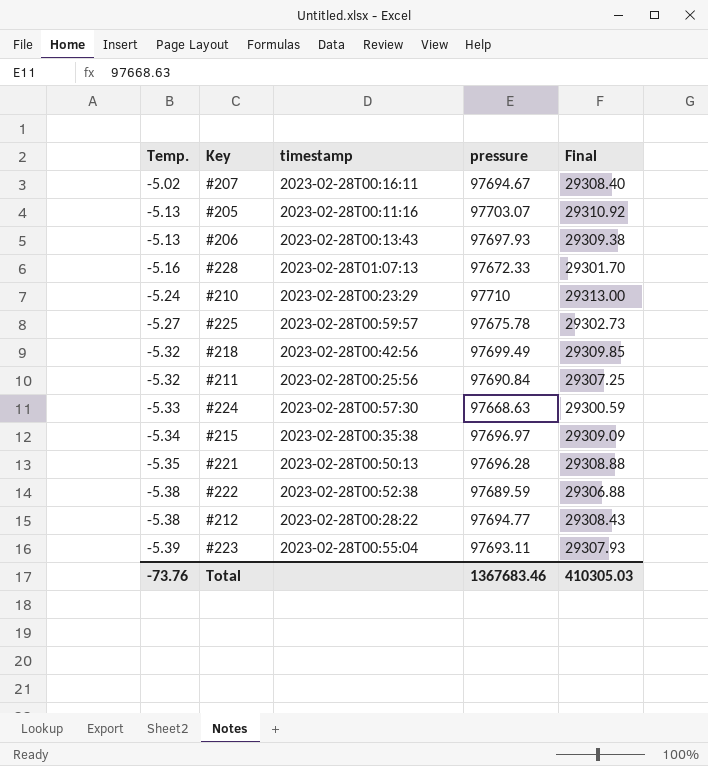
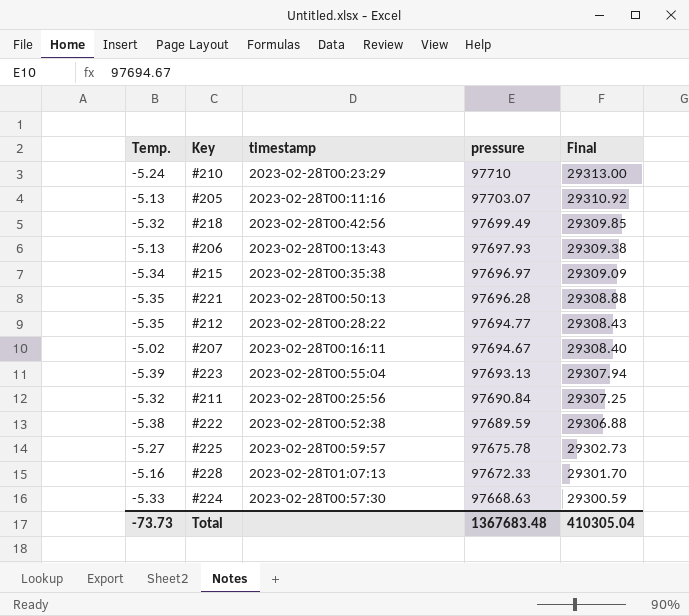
row order: Temp. descending -> pressure descending
#212 | Temp.: -5.38 -> -5.35
#223 | pressure: 97693.11 -> 97693.13
#223 | Final: 29307.93 -> 29307.94
Total | Temp.: -73.76 -> -73.73
Total | pressure: 1367683.46 -> 1367683.48
Total | Final: 410305.03 -> 410305.04

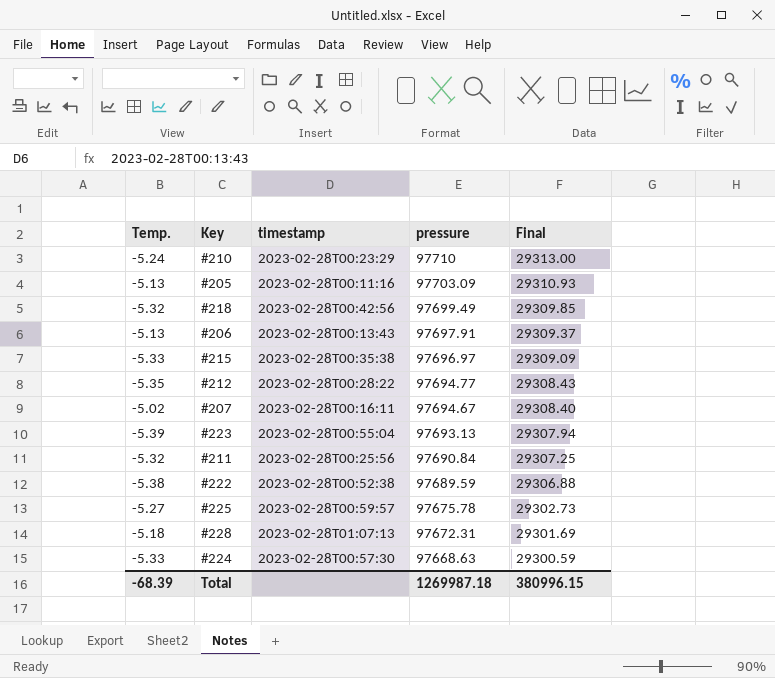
row #221: -5.35 | 2023-02-28T00:50:13 | 97696.28 | 29308.88 -> none
#205 | pressure: 97703.07 -> 97703.09
#205 | Final: 29310.92 -> 29310.93
#206 | pressure: 97697.93 -> 97697.91
#206 | Final: 29309.38 -> 29309.37
#215 | Temp.: -5.34 -> -5.33
#228 | Temp.: -5.16 -> -5.18
#228 | pressure: 97672.33 -> 97672.31
#228 | Final: 29301.70 -> 29301.69
Total | Temp.: -73.73 -> -68.39
Total | pressure: 1367683.48 -> 1269987.18
Total | Final: 410305.04 -> 380996.15

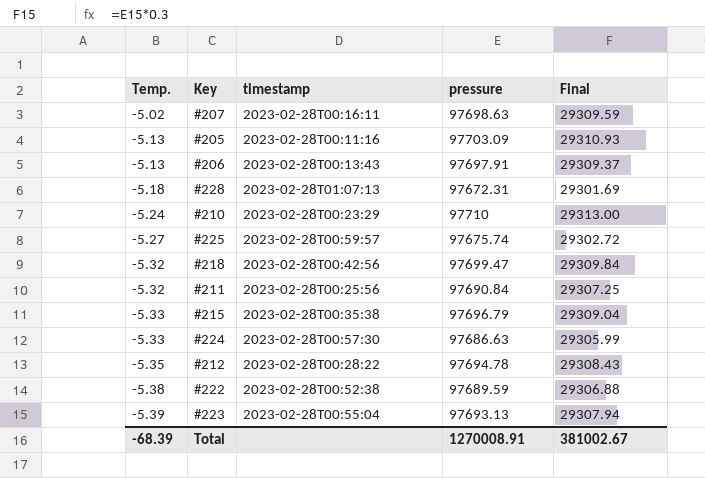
row order: pressure descending -> Temp. descending
#207 | pressure: 97694.67 -> 97698.63
#207 | Final: 29308.40 -> 29309.59
#225 | pressure: 97675.78 -> 97675.74
#225 | Final: 29302.73 -> 29302.72
#218 | pressure: 97699.49 -> 97699.47
#218 | Final: 29309.85 -> 29309.84
#215 | pressure: 97696.97 -> 97696.79
#215 | Final: 29309.09 -> 29309.04
#224 | pressure: 97668.63 -> 97686.63
#224 | Final: 29300.59 -> 29305.99
#212 | pressure: 97694.77 -> 97694.78
Total | pressure: 1269987.18 -> 1270008.91
Total | Final: 380996.15 -> 381002.67

